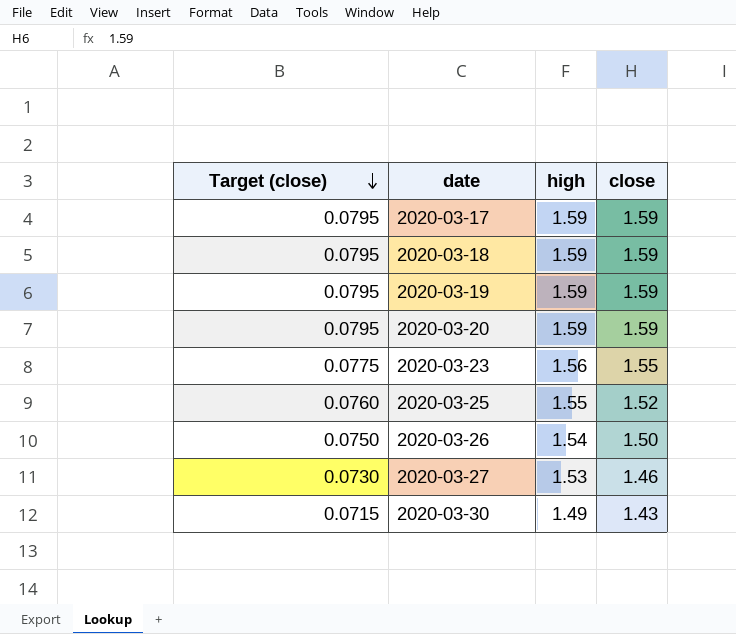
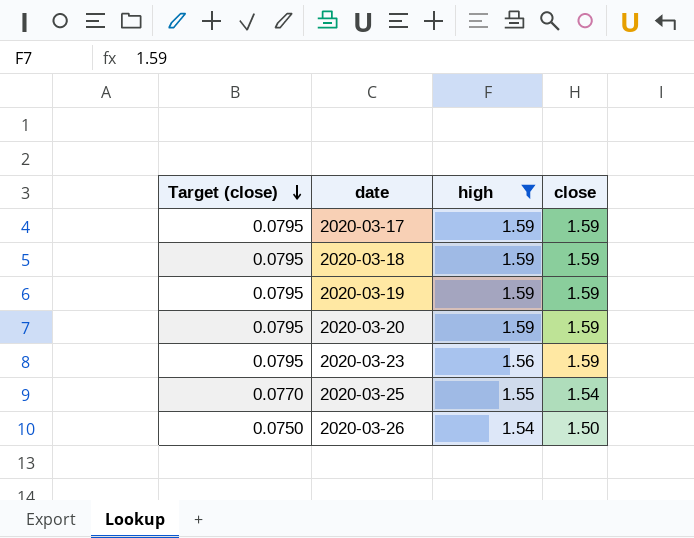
filter: none -> high >= 1.54
2020-03-23 | Target (close): 0.0775 -> 0.0795
2020-03-23 | close: 1.55 -> 1.59
2020-03-25 | Target (close): 0.0760 -> 0.0770
2020-03-25 | close: 1.52 -> 1.54

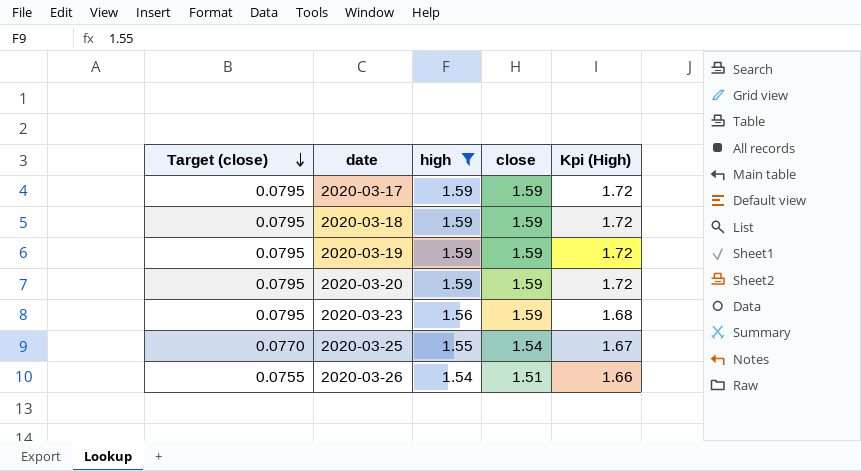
column Kpi (High) | formula: none -> [high] * 1.08
2020-03-26 | Target (close): 0.0750 -> 0.0755
2020-03-26 | close: 1.50 -> 1.51

